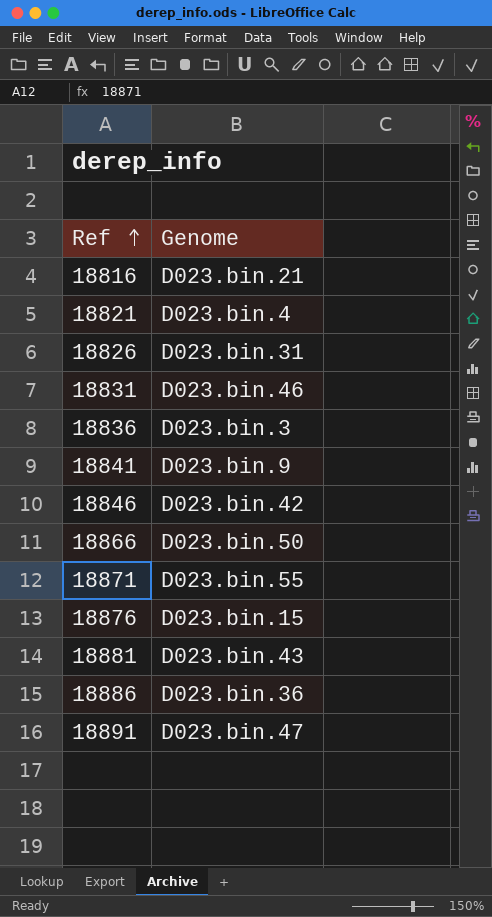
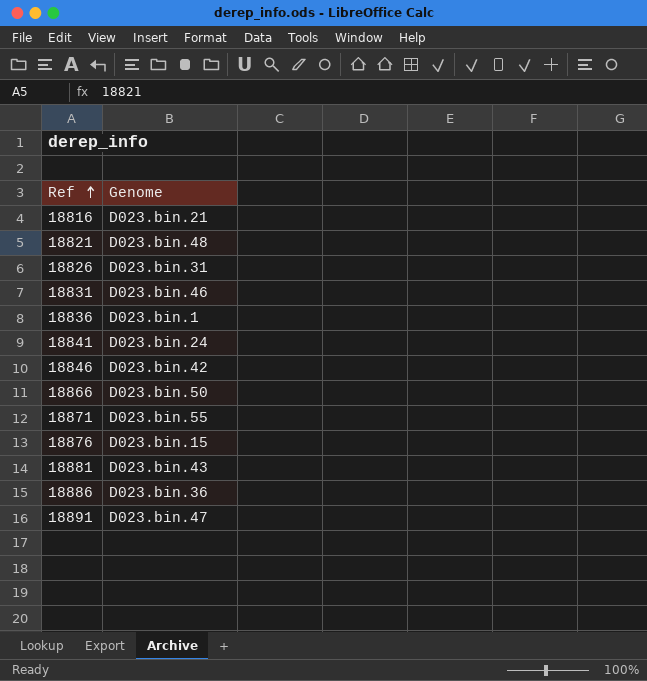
18821 | Genome: D023.bin.4 -> D023.bin.48
18836 | Genome: D023.bin.3 -> D023.bin.1
18841 | Genome: D023.bin.9 -> D023.bin.24

